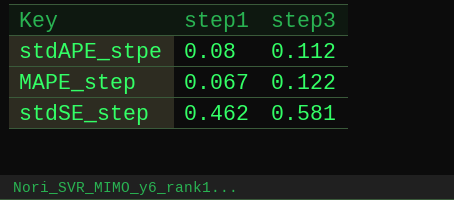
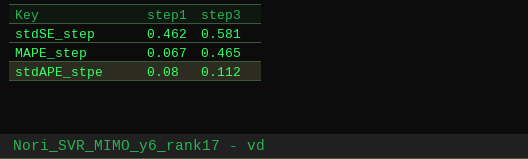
row order: step3 ascending -> step3 descending
MAPE_step | step3: 0.122 -> 0.465

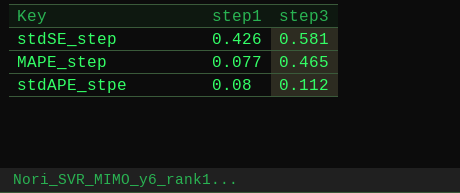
stdSE_step | step1: 0.462 -> 0.426
MAPE_step | step1: 0.067 -> 0.077

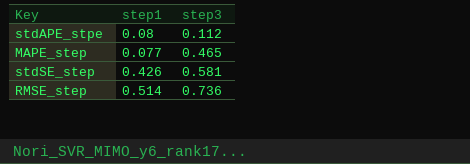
row order: step3 descending -> step3 ascending
row RMSE_step: none -> 0.514 | 0.736

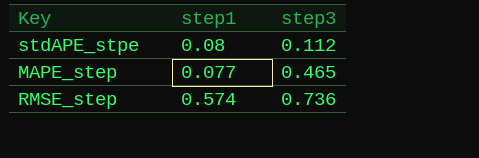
row stdSE_step: 0.426 | 0.581 -> none
RMSE_step | step1: 0.514 -> 0.574

